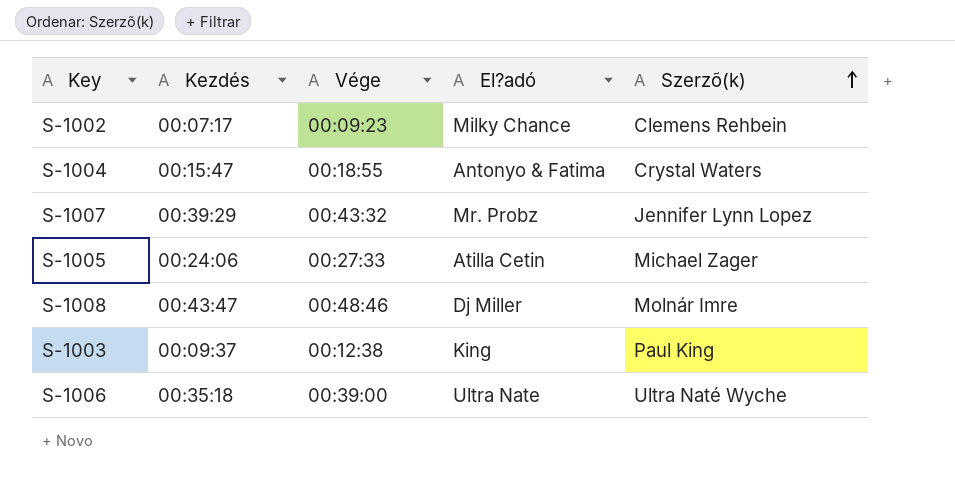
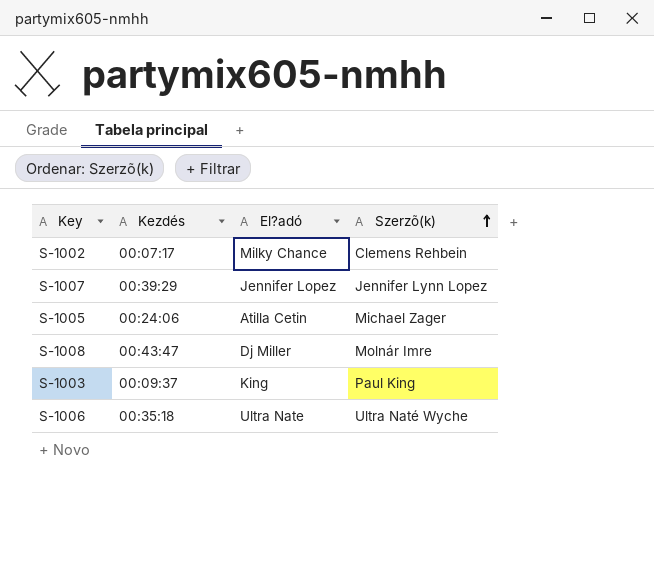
column Vége | position: 3 -> none
row S-1004: 00:15:47 | 00:18:55 | Antonyo & Fatima | Crystal Waters -> none
S-1007 | El?adó: Mr. Probz -> Jennifer Lopez

